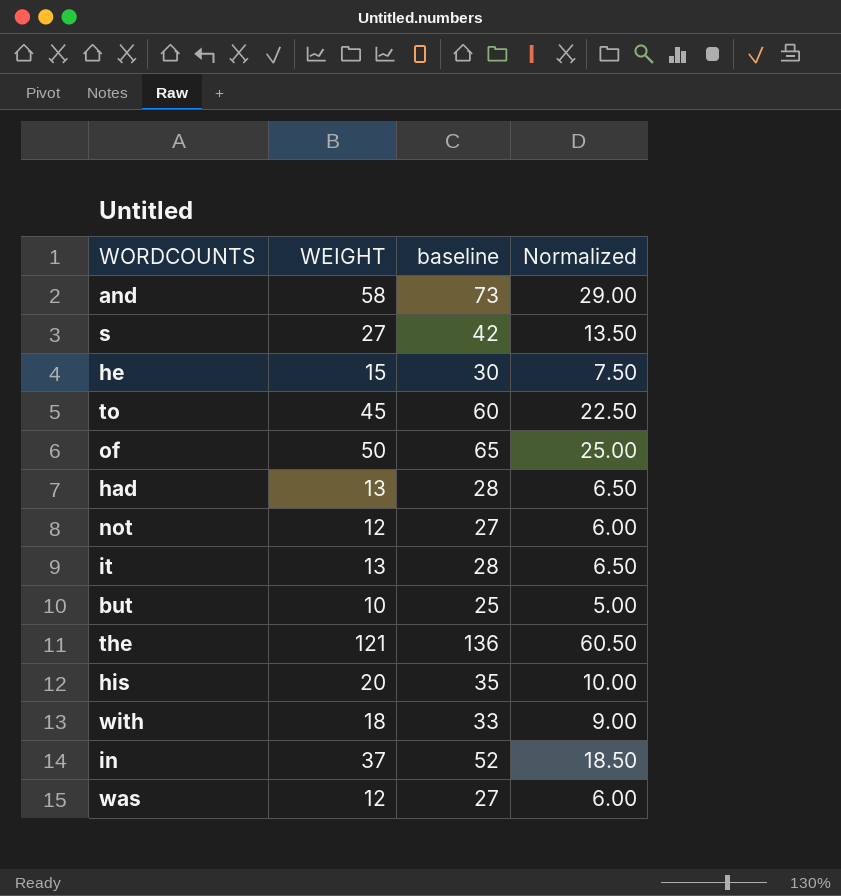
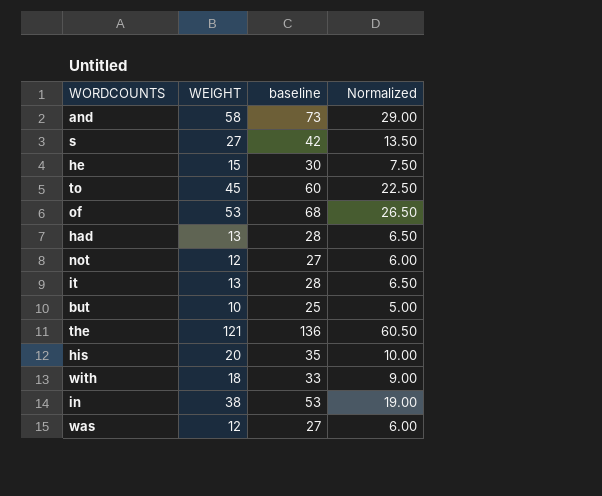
of | WEIGHT: 50 -> 53
of | baseline: 65 -> 68
of | Normalized: 25.00 -> 26.50
in | WEIGHT: 37 -> 38
in | baseline: 52 -> 53
in | Normalized: 18.50 -> 19.00

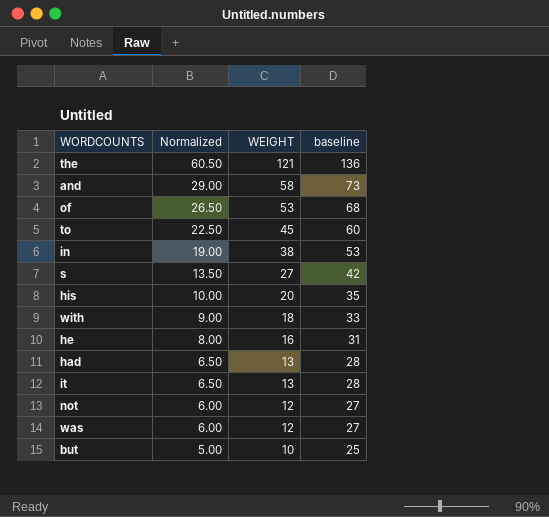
row order: none -> Normalized descending
column Normalized | position: 4 -> 2
he | Normalized: 7.50 -> 8.00
he | WEIGHT: 15 -> 16
he | baseline: 30 -> 31

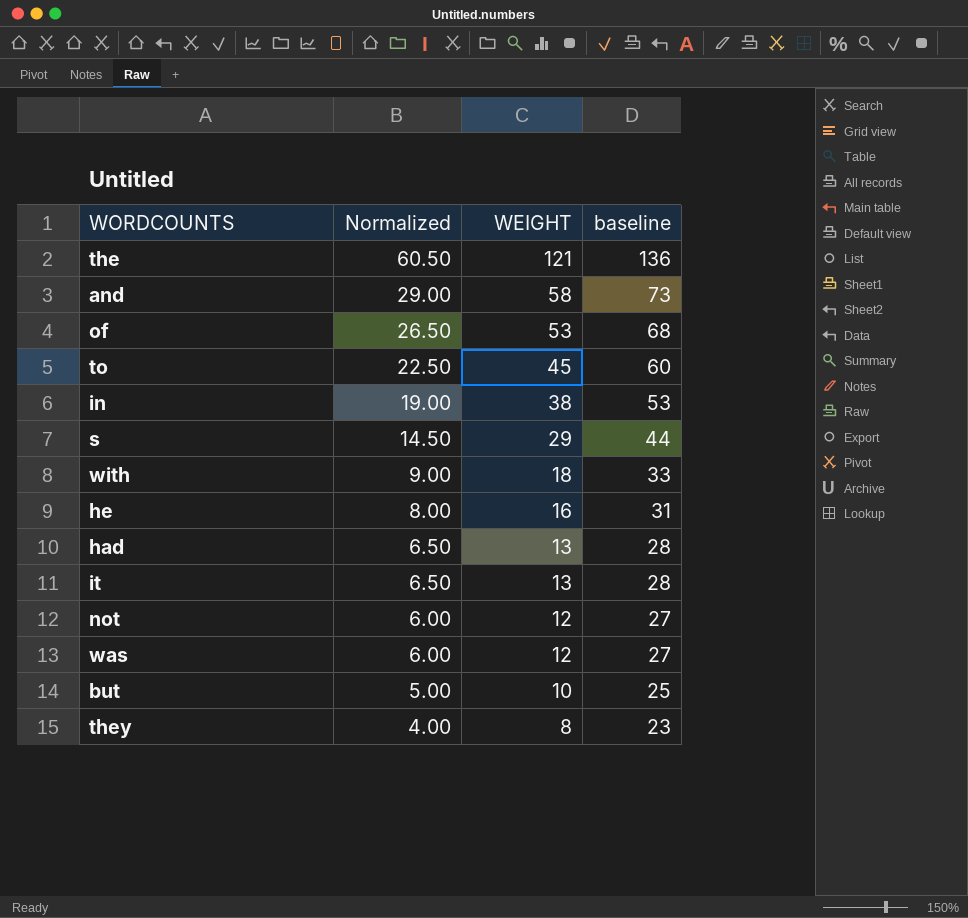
row his: 10.00 | 20 | 35 -> none
s | Normalized: 13.50 -> 14.50
s | WEIGHT: 27 -> 29
s | baseline: 42 -> 44
row they: none -> 4.00 | 8 | 23

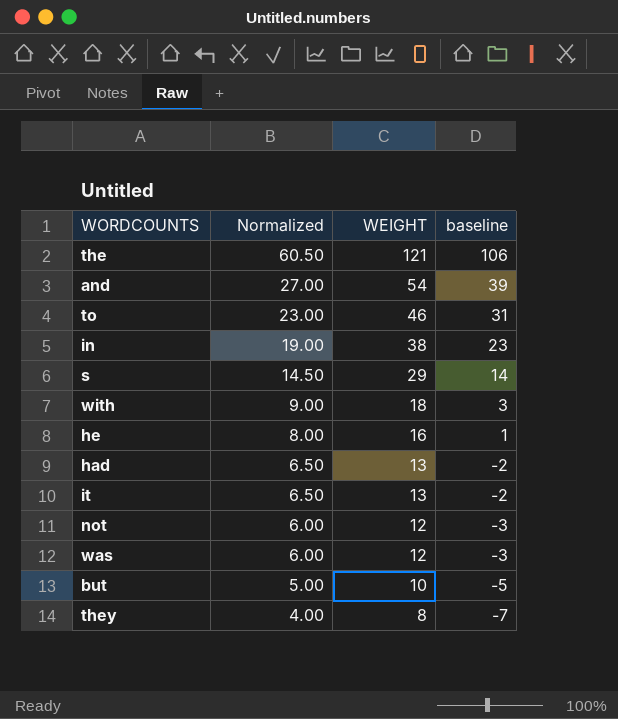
column baseline | formula: [WEIGHT] + 15 -> [WEIGHT] - 15
row of: 26.50 | 53 | 68 -> none
and | Normalized: 29.00 -> 27.00
and | WEIGHT: 58 -> 54
to | Normalized: 22.50 -> 23.00
to | WEIGHT: 45 -> 46

